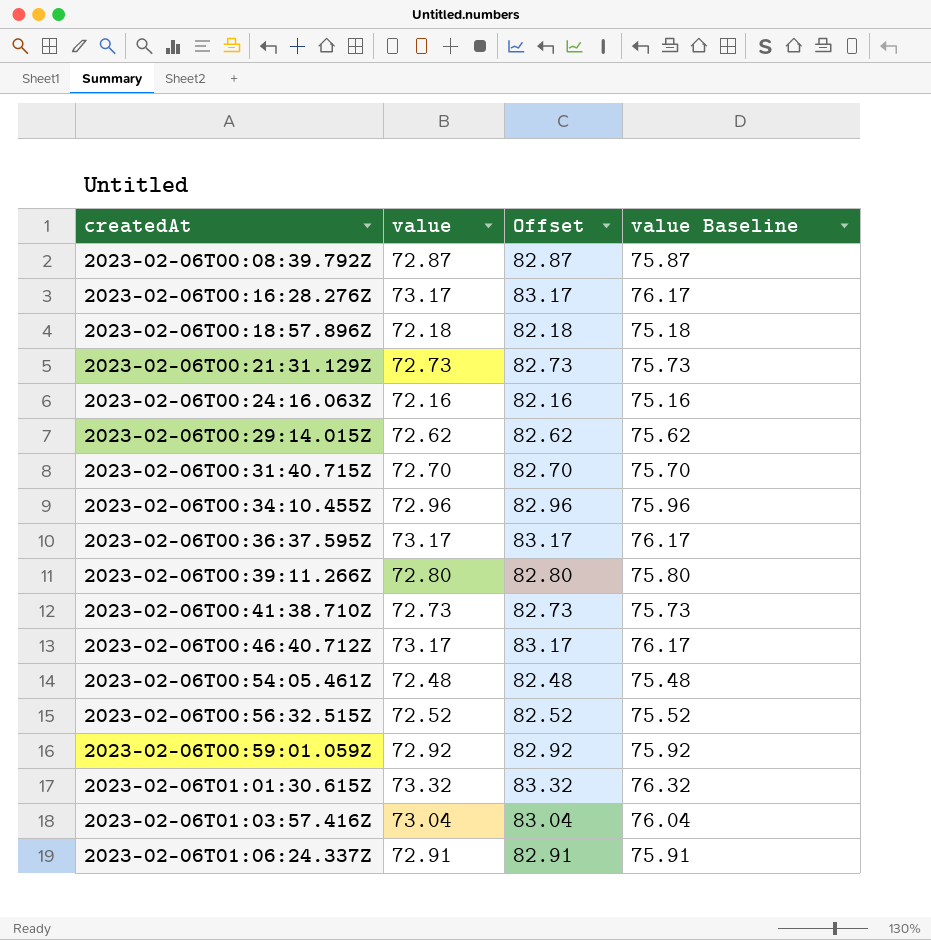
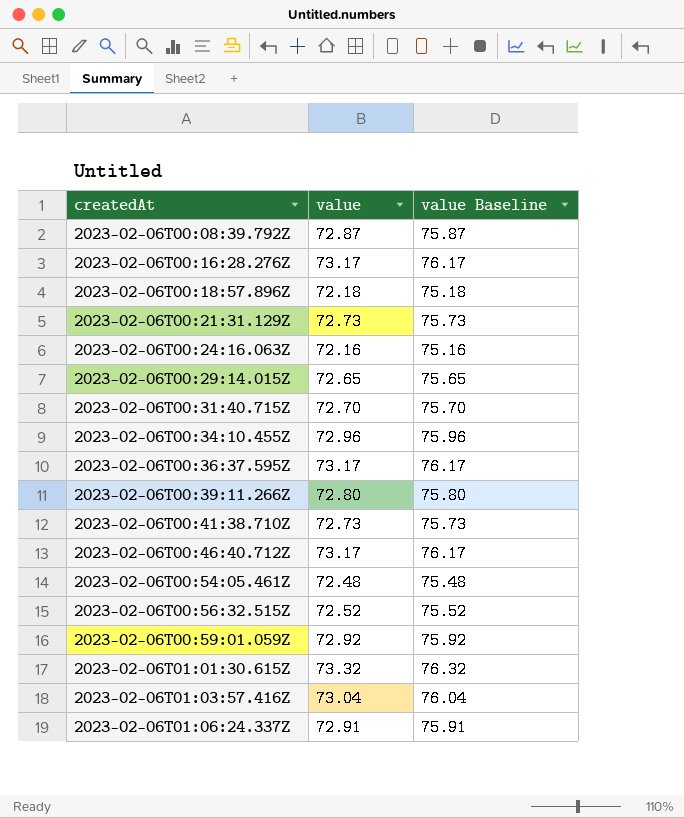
column Offset | formula: [value] + 10 -> none
2023-02-06T00:29:14.015Z | value: 72.62 -> 72.65
2023-02-06T00:29:14.015Z | value Baseline: 75.62 -> 75.65

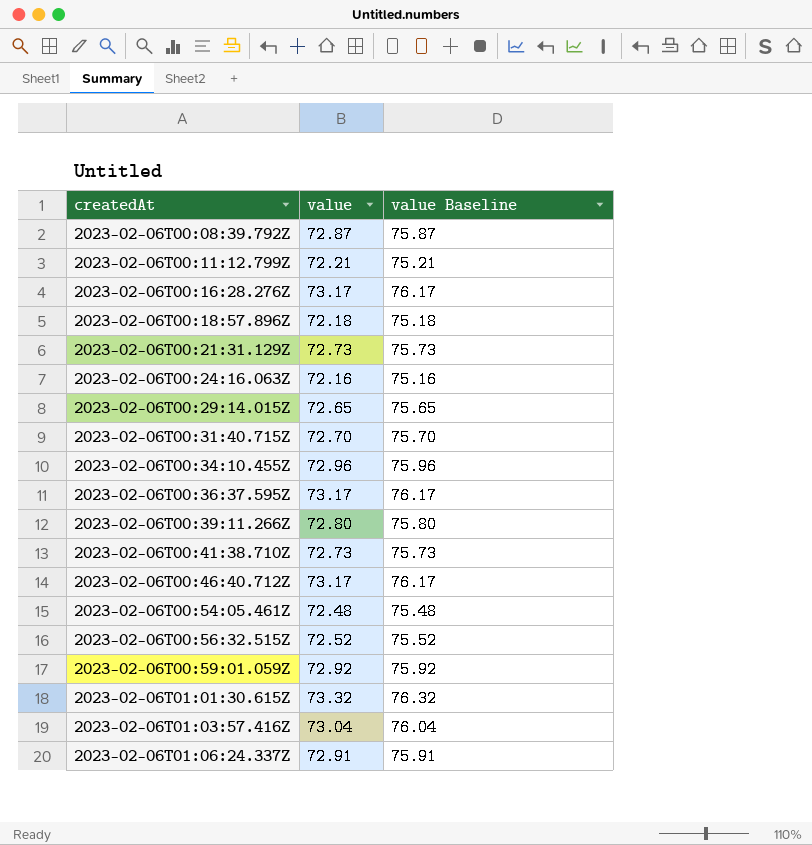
row 2023-02-06T00:11:12.799Z: none -> 72.21 | 75.21

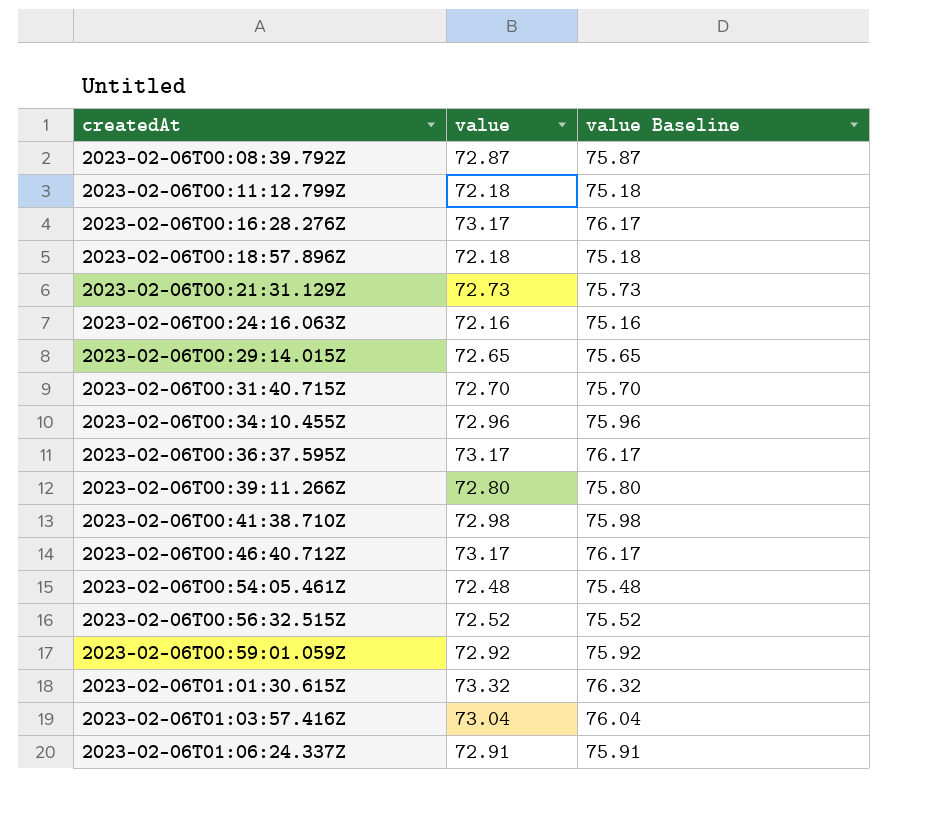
2023-02-06T00:11:12.799Z | value: 72.21 -> 72.18
2023-02-06T00:11:12.799Z | value Baseline: 75.21 -> 75.18
2023-02-06T00:41:38.710Z | value: 72.73 -> 72.98
2023-02-06T00:41:38.710Z | value Baseline: 75.73 -> 75.98

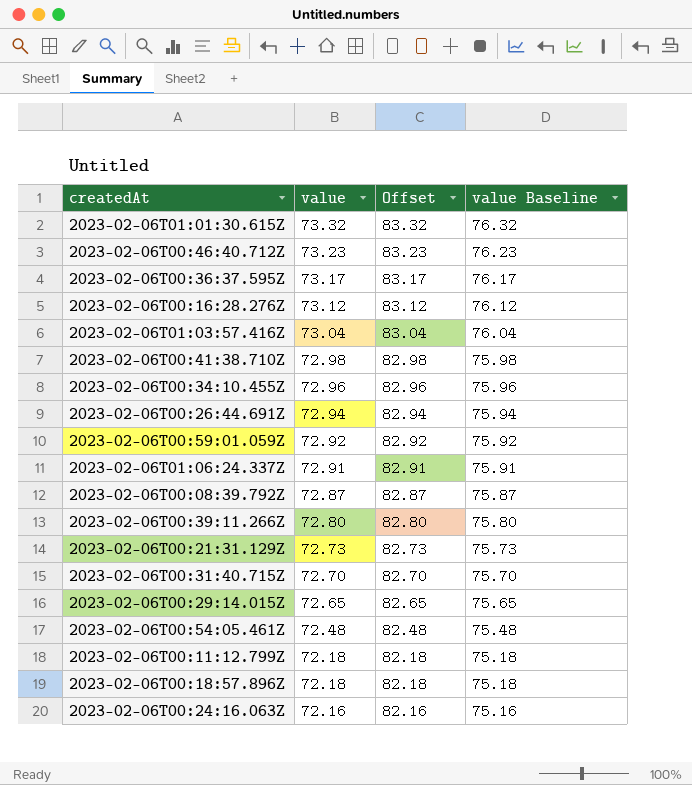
row order: createdAt ascending -> value descending
column Offset | formula: none -> [value] + 10
row 2023-02-06T00:56:32.515Z: 72.52 | 75.52 -> none
2023-02-06T00:46:40.712Z | value: 73.17 -> 73.23
2023-02-06T00:46:40.712Z | value Baseline: 76.17 -> 76.23
2023-02-06T00:16:28.276Z | value: 73.17 -> 73.12
2023-02-06T00:16:28.276Z | value Baseline: 76.17 -> 76.12
row 2023-02-06T00:26:44.691Z: none -> 72.94 | 82.94 | 75.94

